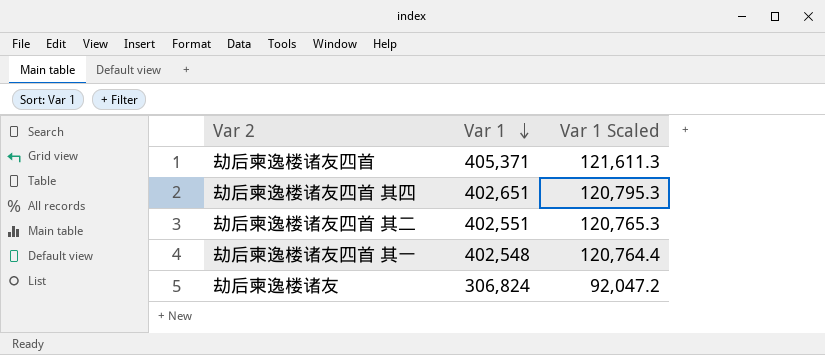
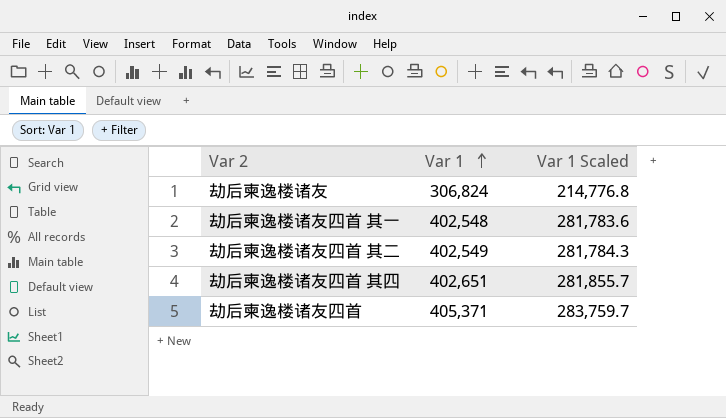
row order: Var 1 descending -> Var 1 ascending
column Var 1 Scaled | formula: [Var 1] * 0.3 -> [Var 1] * 0.7
劫后柬逸楼诸友四首 其二 | Var 1: 402,551 -> 402,549

